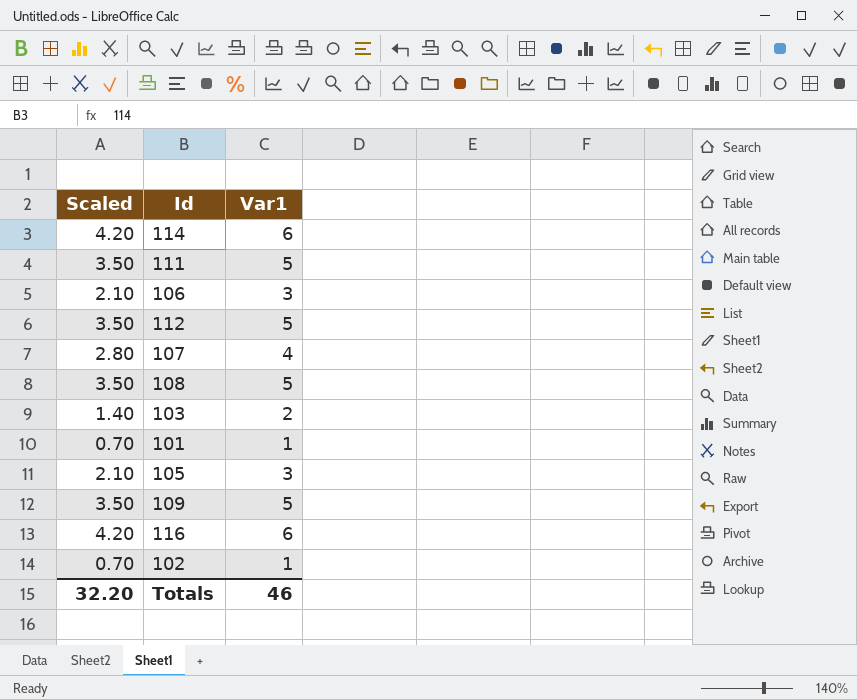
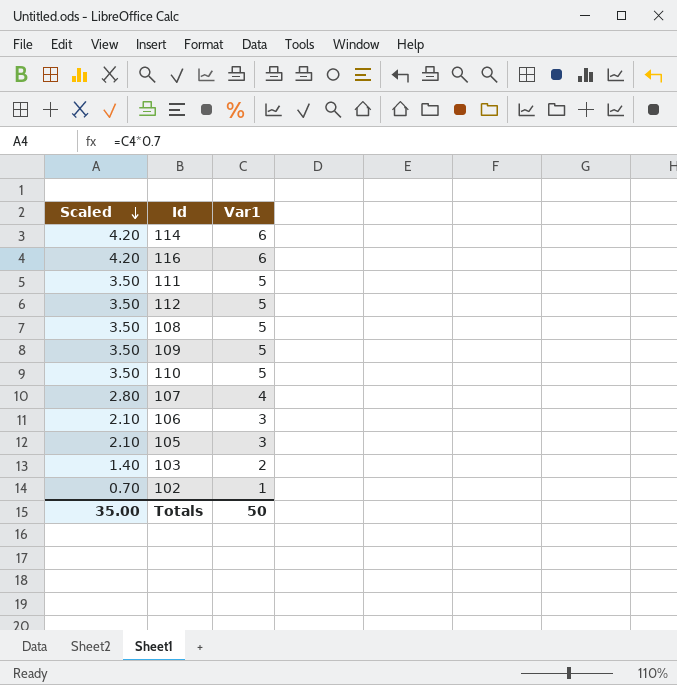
row order: none -> Scaled descending
row 101: 0.70 | 1 -> none
row 110: none -> 3.50 | 5
Totals | Scaled: 32.20 -> 35.00
Totals | Var1: 46 -> 50

